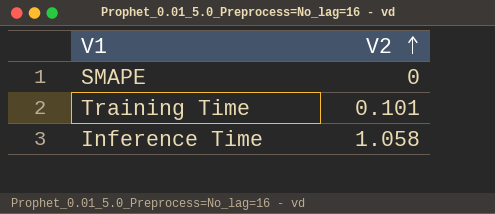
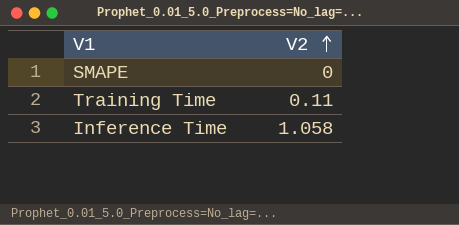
Training Time | V2: 0.101 -> 0.11

